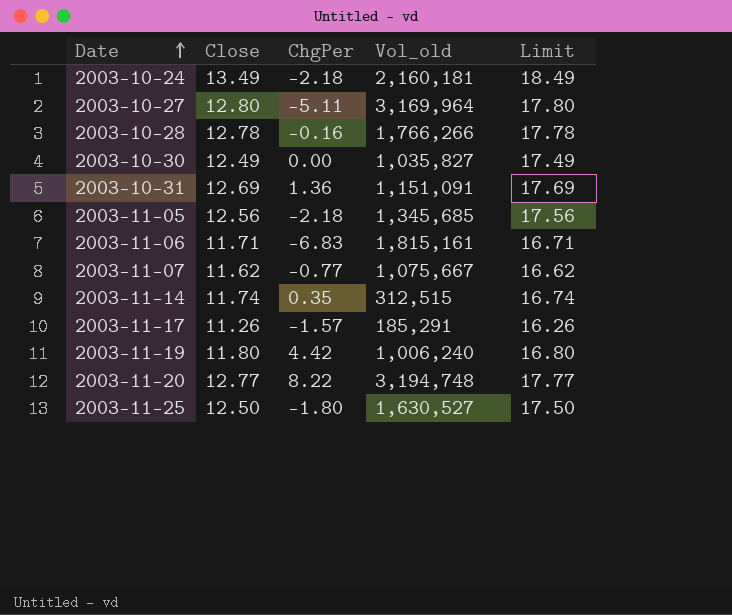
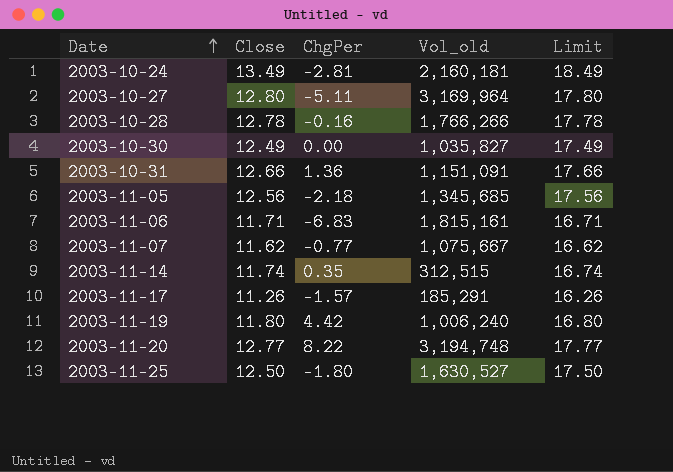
2003-10-24 | ChgPer: -2.18 -> -2.81
2003-10-31 | Close: 12.69 -> 12.66
2003-10-31 | Limit: 17.69 -> 17.66

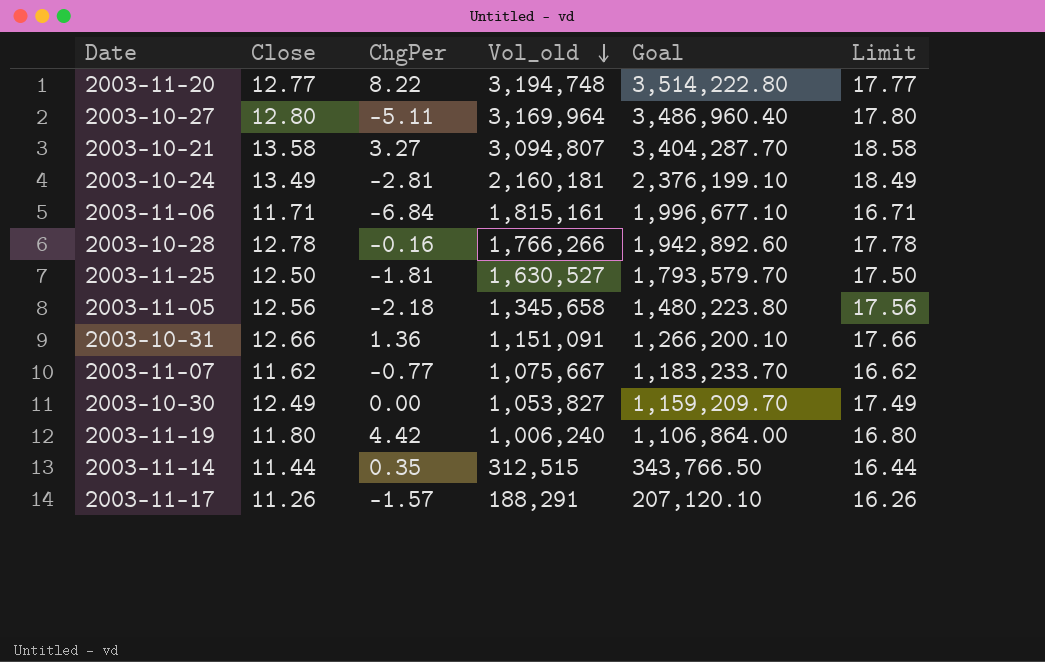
row order: Date ascending -> Vol_old descending
column Goal | formula: none -> [Vol_old] * 1.1
row 2003-10-21: none -> 13.58 | 3.27 | 3,094,807 | 3,404,287.70 | 18.58
2003-11-06 | ChgPer: -6.83 -> -6.84
2003-11-25 | ChgPer: -1.80 -> -1.81
2003-11-05 | Vol_old: 1,345,685 -> 1,345,658
2003-10-30 | Vol_old: 1,035,827 -> 1,053,827
2003-11-14 | Close: 11.74 -> 11.44
2003-11-14 | Limit: 16.74 -> 16.44
2003-11-17 | Vol_old: 185,291 -> 188,291

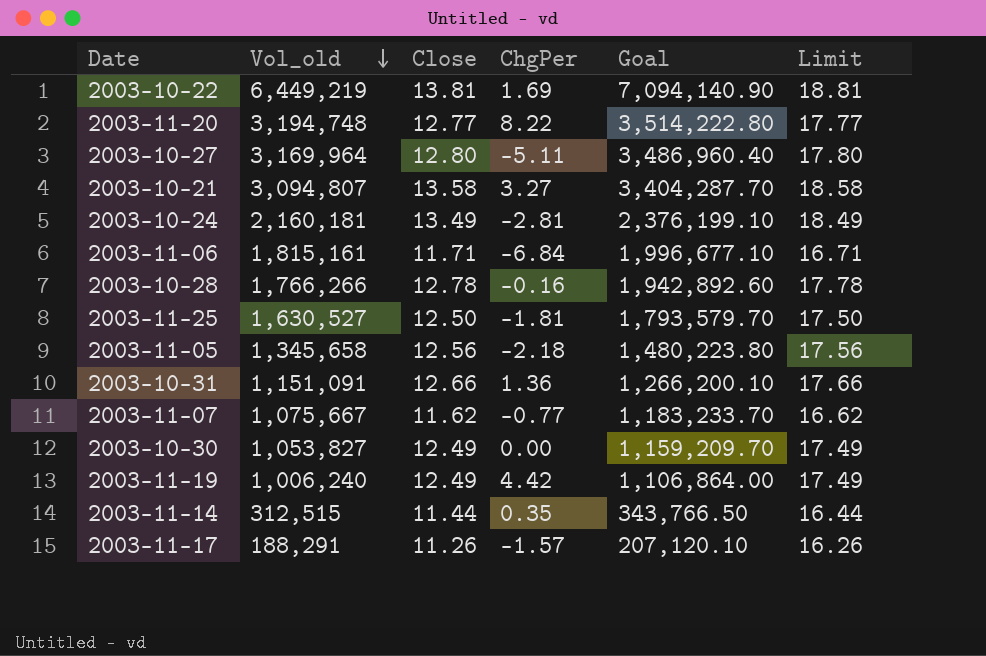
column Vol_old | position: 4 -> 2
row 2003-10-22: none -> 6,449,219 | 13.81 | 1.69 | 7,094,140.90 | 18.81
2003-11-19 | Close: 11.80 -> 12.49
2003-11-19 | Limit: 16.80 -> 17.49

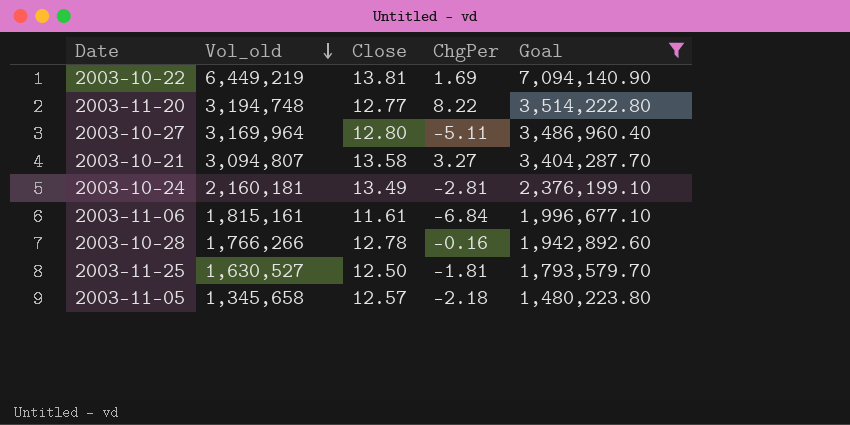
filter: none -> Goal >= 1,480,223.80
column Limit | formula: [Close] + 5 -> none
2003-11-06 | Close: 11.71 -> 11.61
2003-11-05 | Close: 12.56 -> 12.57

